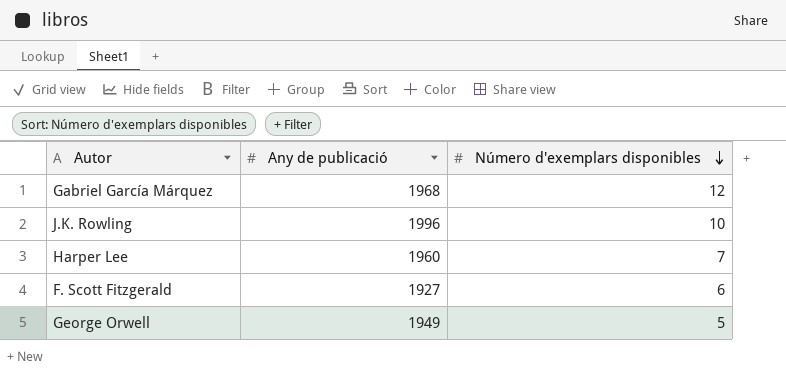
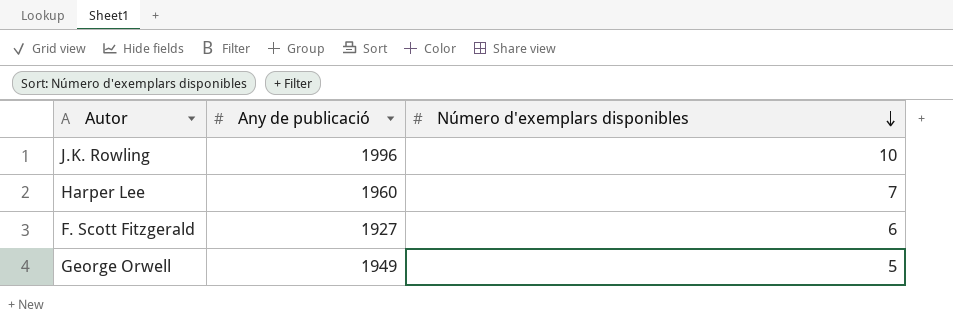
row Gabriel García Márquez: 1968 | 12 -> none

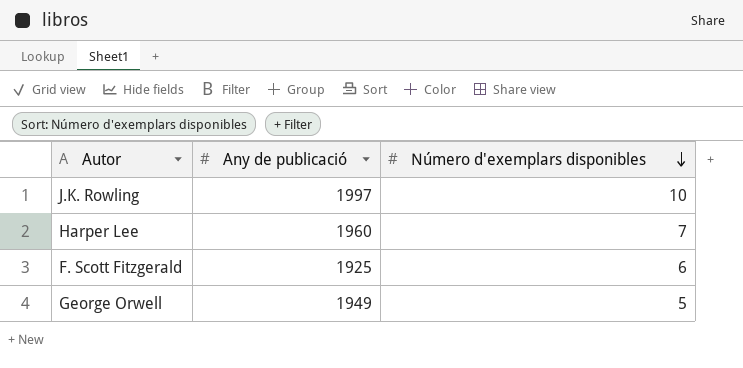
J.K. Rowling | Any de publicació: 1996 -> 1997
F. Scott Fitzgerald | Any de publicació: 1927 -> 1925

